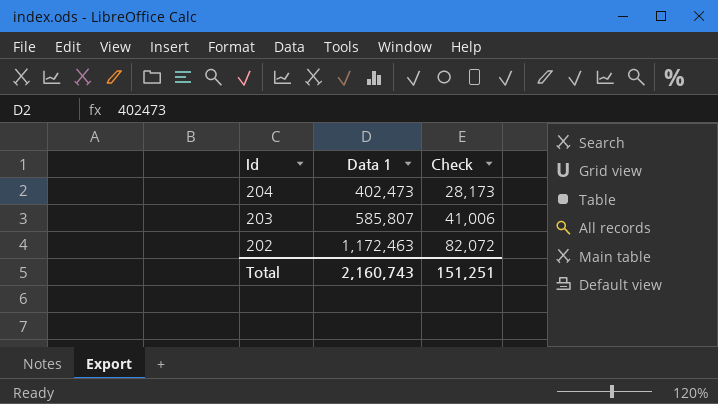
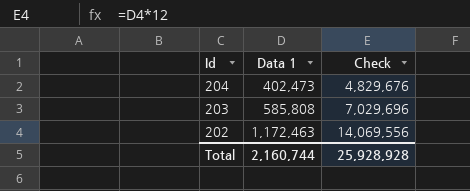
column Check | formula: [Data 1] * 0.07 -> [Data 1] * 12
203 | Data 1: 585,807 -> 585,808
Total | Data 1: 2,160,743 -> 2,160,744
Total | Check: 151,251 -> 25,928,928

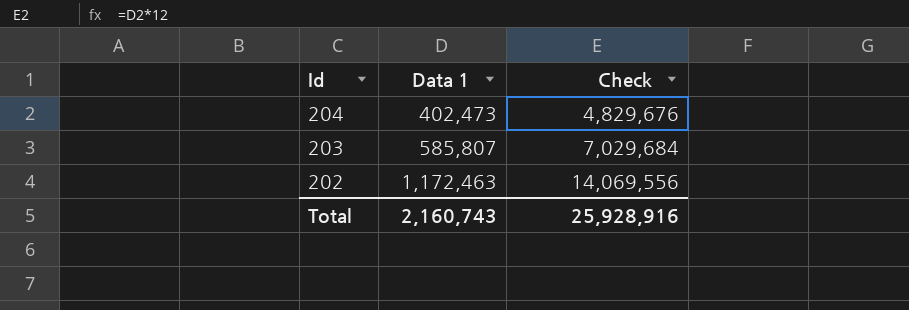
203 | Data 1: 585,808 -> 585,807
203 | Check: 7,029,696 -> 7,029,684
Total | Data 1: 2,160,744 -> 2,160,743
Total | Check: 25,928,928 -> 25,928,916

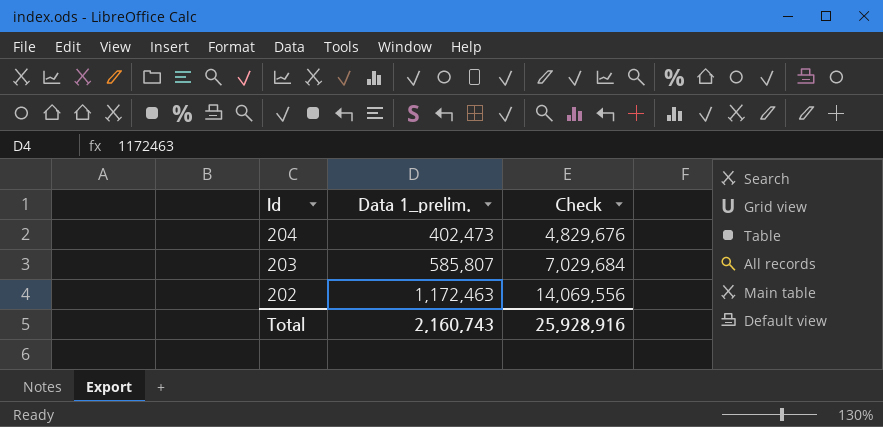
column name: Data 1 -> Data 1_prelim.

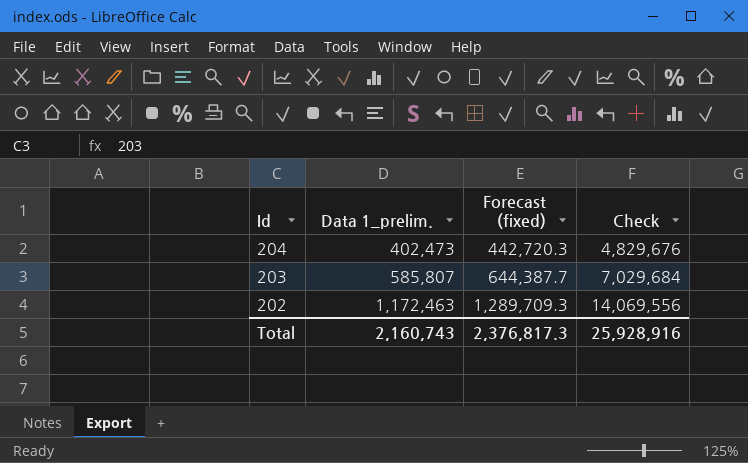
column Forecast (fixed) | formula: none -> [Data 1_prelim.] * 1.1

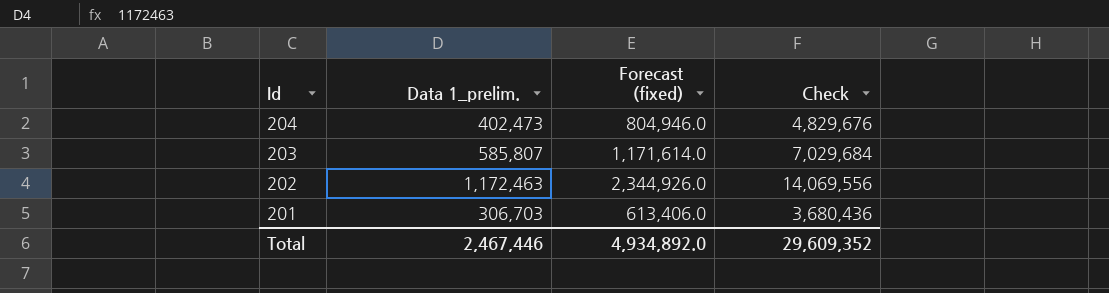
column Forecast (fixed) | formula: [Data 1_prelim.] * 1.1 -> [Data 1_prelim.] * 2
row 201: none -> 306,703 | 613,406.0 | 3,680,436
Total | Data 1_prelim.: 2,160,743 -> 2,467,446
Total | Forecast (fixed): 2,376,817.3 -> 4,934,892.0
Total | Check: 25,928,916 -> 29,609,352

